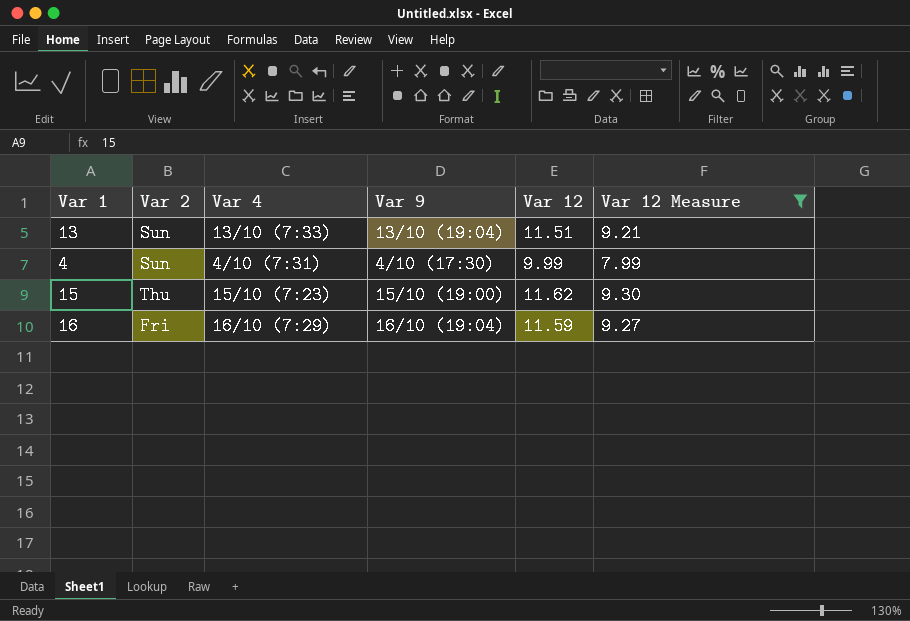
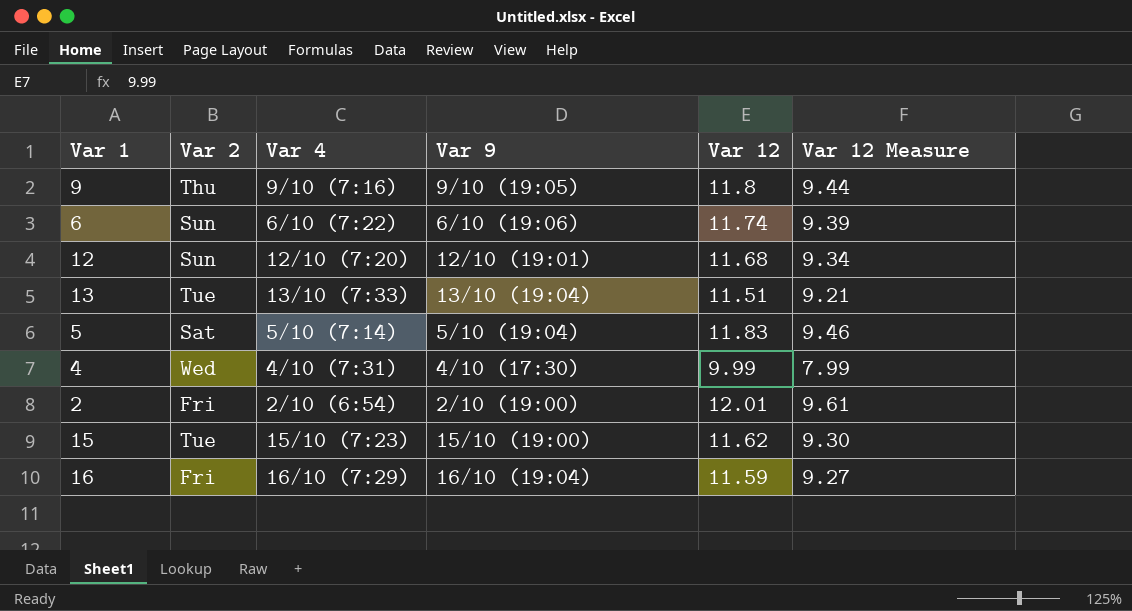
filter: Var 12 Measure <= 9.30 -> none
13 | Var 2: Sun -> Tue
4 | Var 2: Sun -> Wed
15 | Var 2: Thu -> Tue

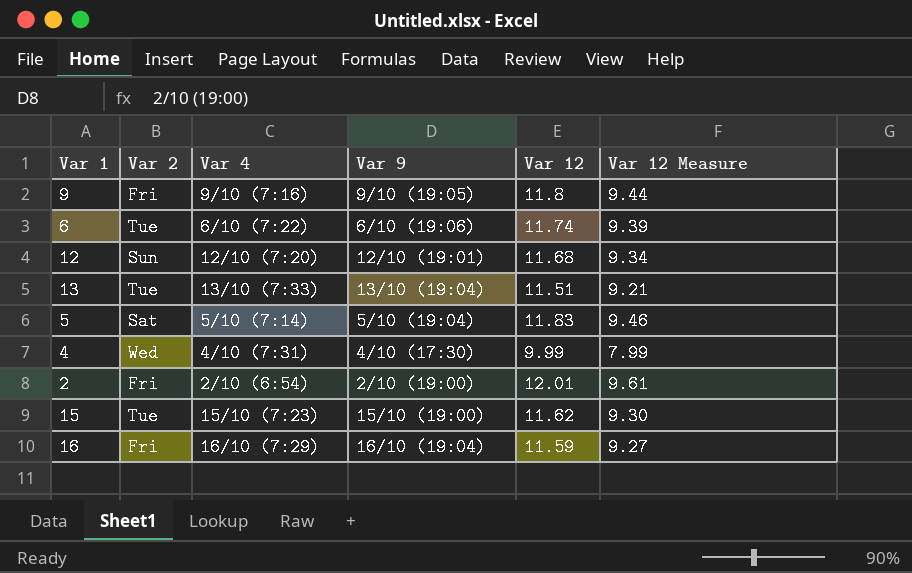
9 | Var 2: Thu -> Fri
6 | Var 2: Sun -> Tue

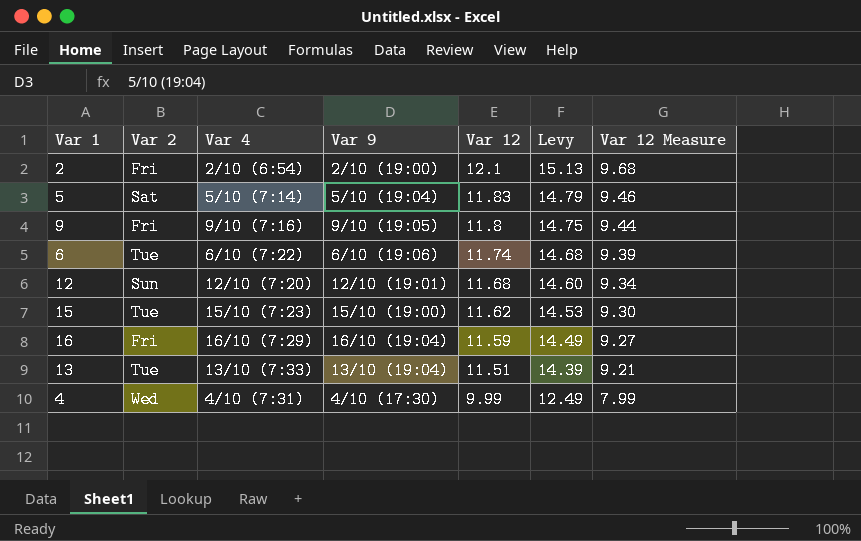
row order: none -> Var 12 descending
column Levy | formula: none -> [Var 12] * 1.25
2 | Var 12: 12.01 -> 12.1
2 | Var 12 Measure: 9.61 -> 9.68

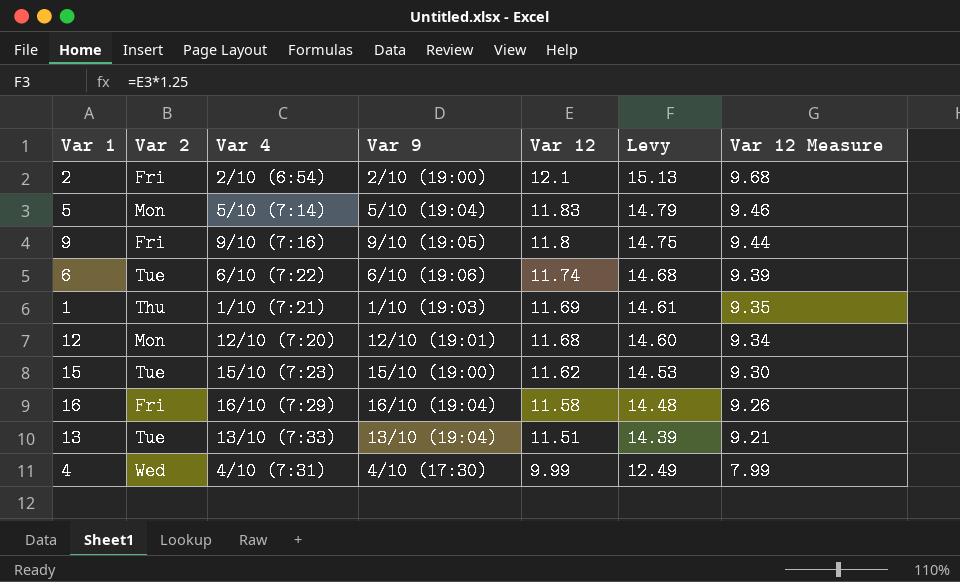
5 | Var 2: Sat -> Mon
row 1: none -> Thu | 1/10 (7:21) | 1/10 (19:03) | 11.69 | 14.61 | 9.35
12 | Var 2: Sun -> Mon
16 | Var 12: 11.59 -> 11.58
16 | Levy: 14.49 -> 14.48
16 | Var 12 Measure: 9.27 -> 9.26

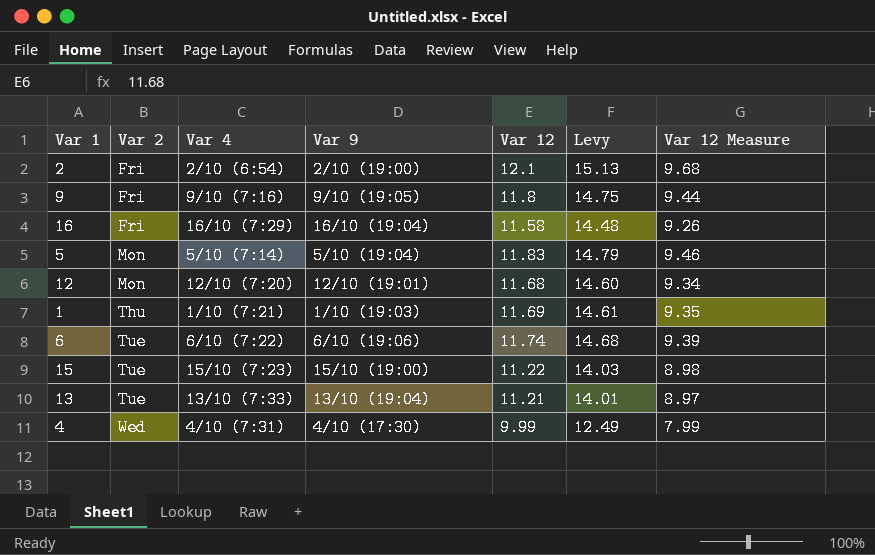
row order: Var 12 descending -> Var 2 ascending
15 | Var 12: 11.62 -> 11.22
15 | Levy: 14.53 -> 14.03
15 | Var 12 Measure: 9.30 -> 8.98
13 | Var 12: 11.51 -> 11.21
13 | Levy: 14.39 -> 14.01
13 | Var 12 Measure: 9.21 -> 8.97

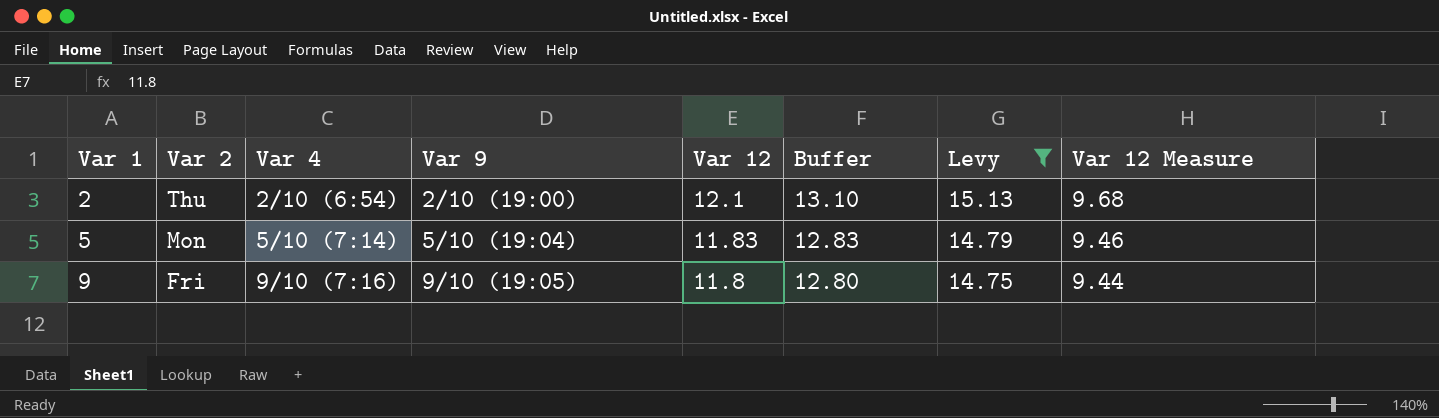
filter: none -> Levy >= 14.75
row order: Var 2 ascending -> Var 1 ascending
column Buffer | formula: none -> [Var 12] + 1
2 | Var 2: Fri -> Thu

